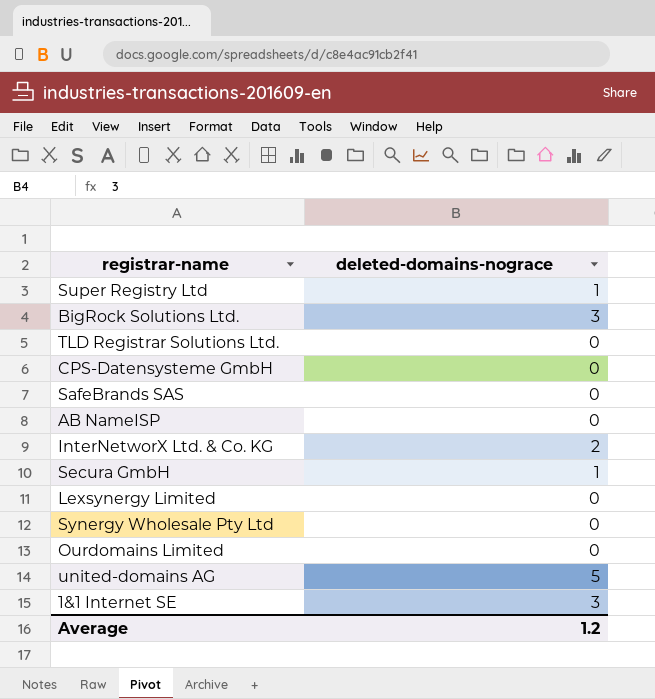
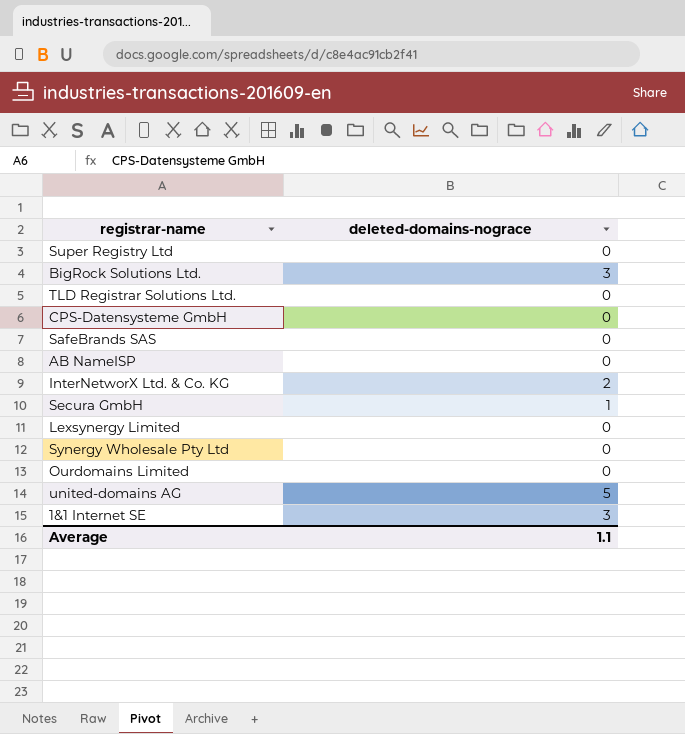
Super Registry Ltd | deleted-domains-nograce: 1 -> 0
Average | deleted-domains-nograce: 1.2 -> 1.1

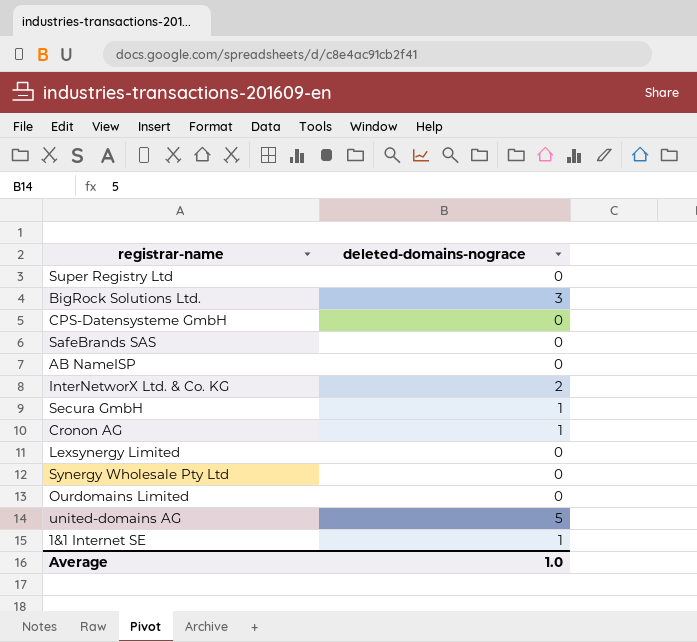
row TLD Registrar Solutions Ltd.: 0 -> none
row Cronon AG: none -> 1
1&1 Internet SE | deleted-domains-nograce: 3 -> 1
Average | deleted-domains-nograce: 1.1 -> 1.0

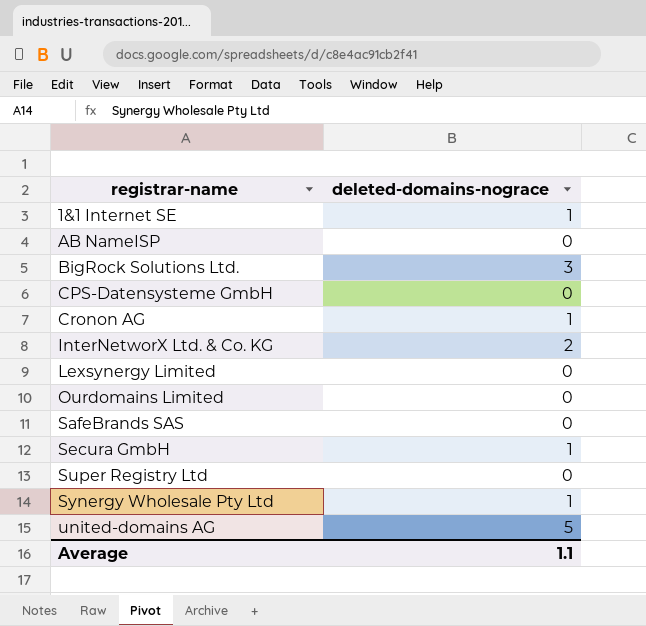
row order: none -> registrar-name ascending
Synergy Wholesale Pty Ltd | deleted-domains-nograce: 0 -> 1
Average | deleted-domains-nograce: 1.0 -> 1.1

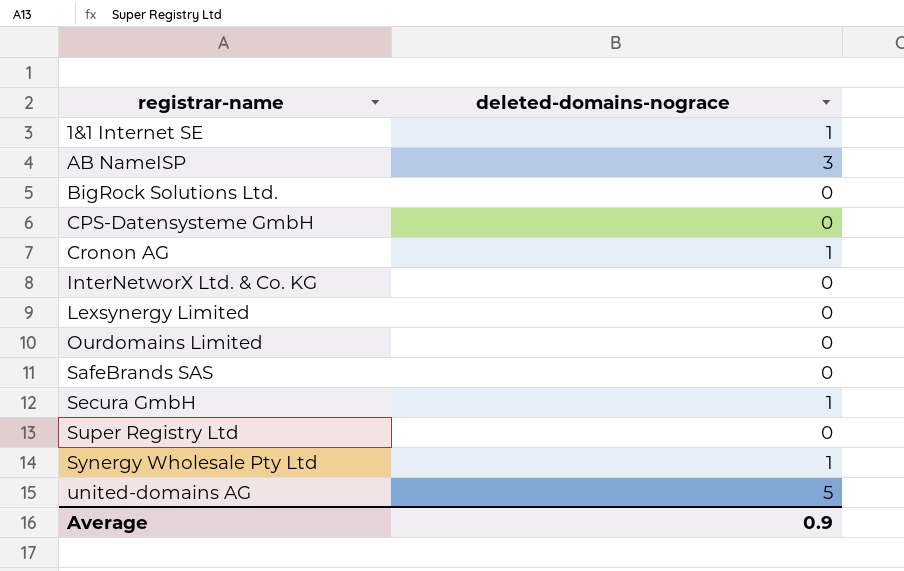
AB NameISP | deleted-domains-nograce: 0 -> 3
BigRock Solutions Ltd. | deleted-domains-nograce: 3 -> 0
InterNetworX Ltd. & Co. KG | deleted-domains-nograce: 2 -> 0
Average | deleted-domains-nograce: 1.1 -> 0.9

